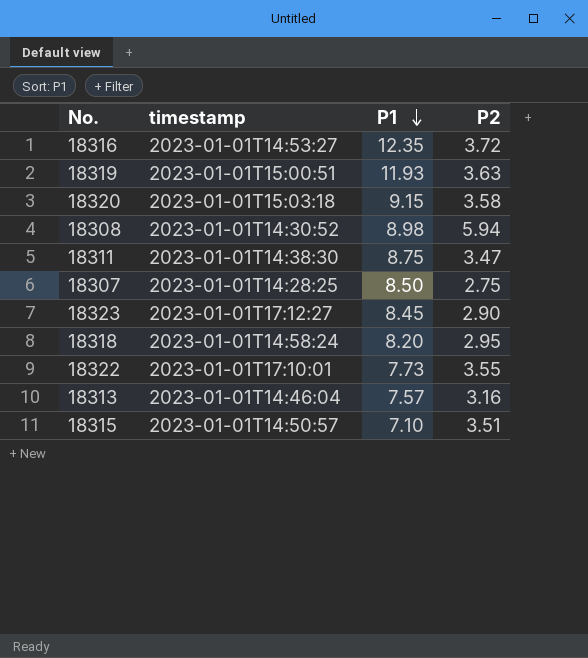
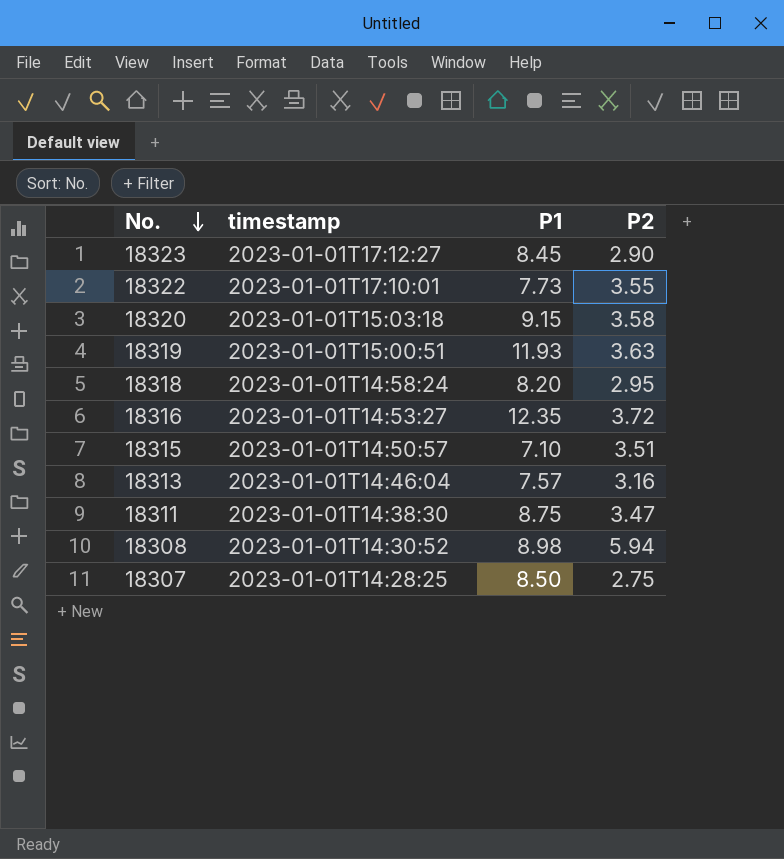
row order: P1 descending -> No. descending

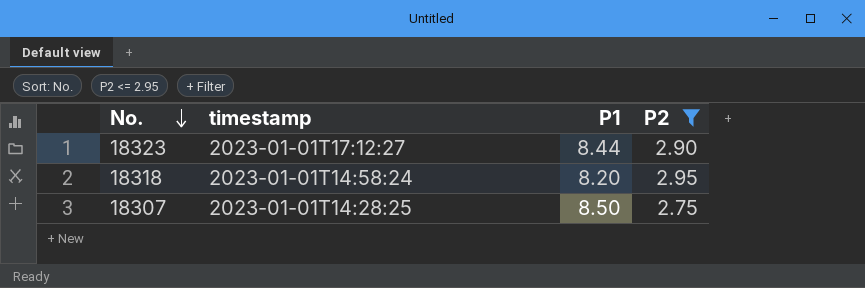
filter: none -> P2 <= 2.95
18323 | P1: 8.45 -> 8.44

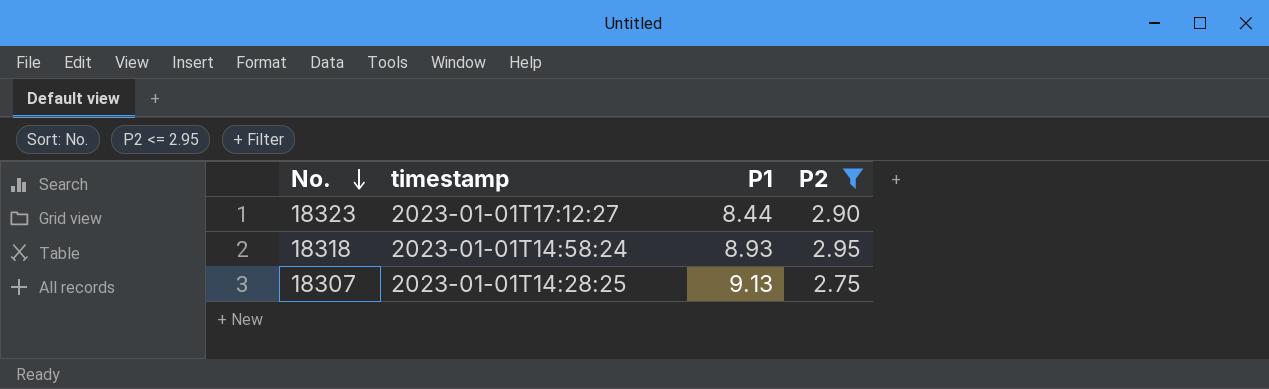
18318 | P1: 8.20 -> 8.93
18307 | P1: 8.50 -> 9.13

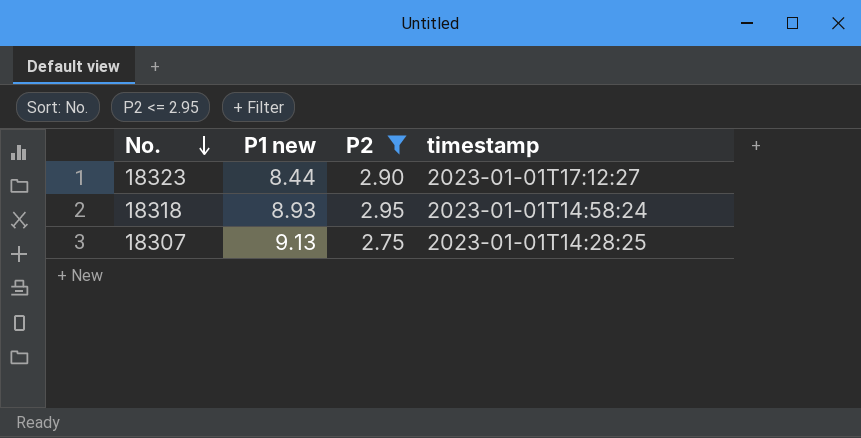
column name: P1 -> P1 new
column timestamp | position: 2 -> 4

